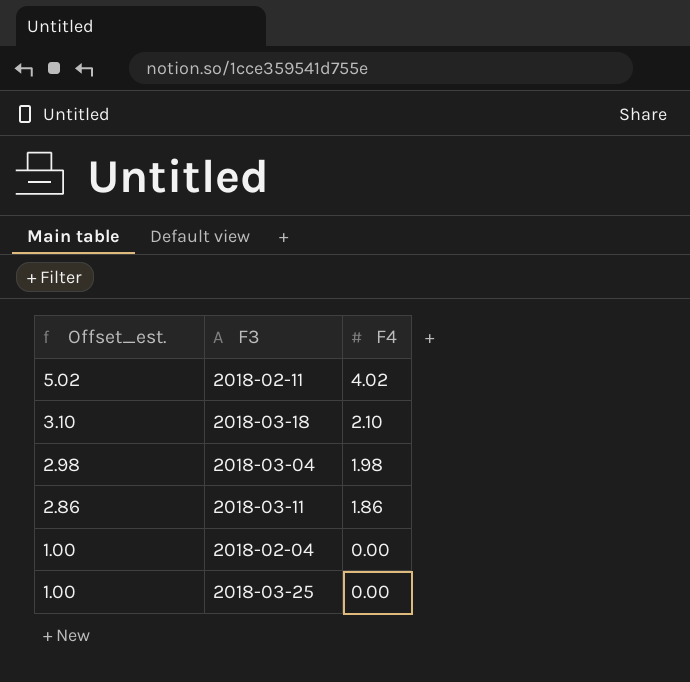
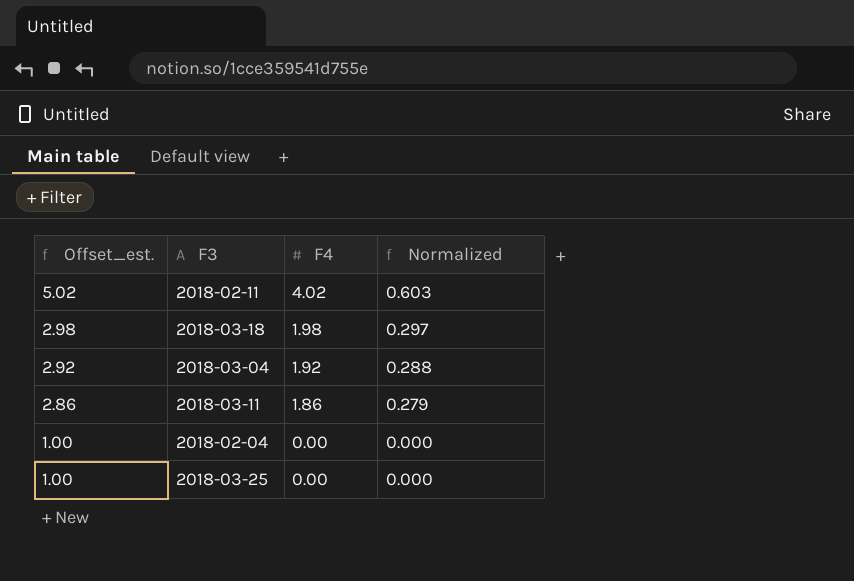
column Normalized | formula: none -> [F4] * 0.15
2018-03-18 | Offset_est.: 3.10 -> 2.98
2018-03-18 | F4: 2.10 -> 1.98
2018-03-04 | Offset_est.: 2.98 -> 2.92
2018-03-04 | F4: 1.98 -> 1.92

